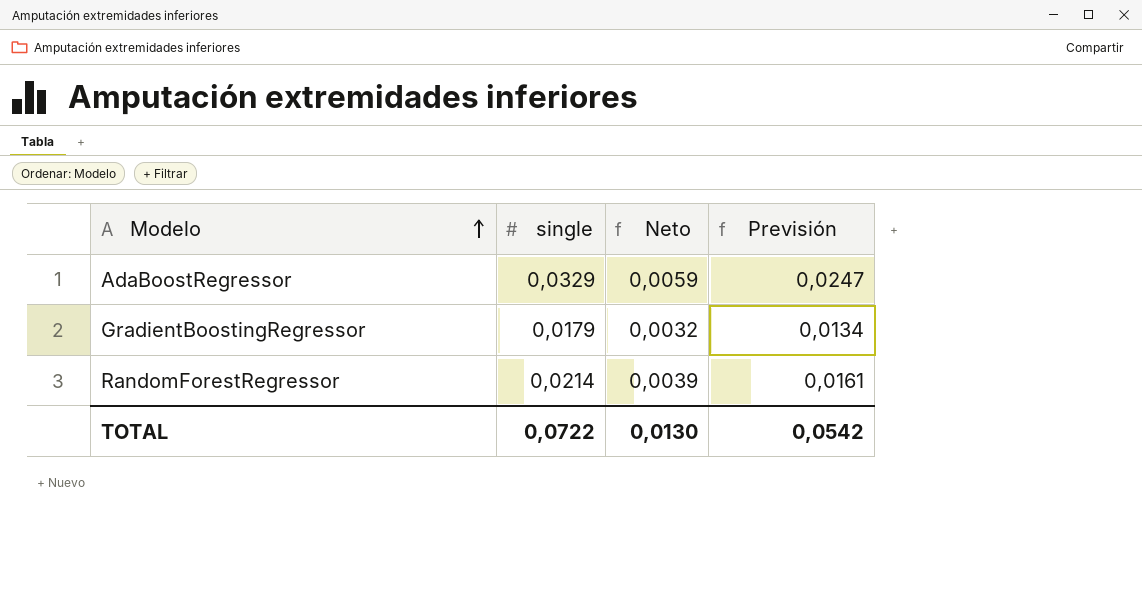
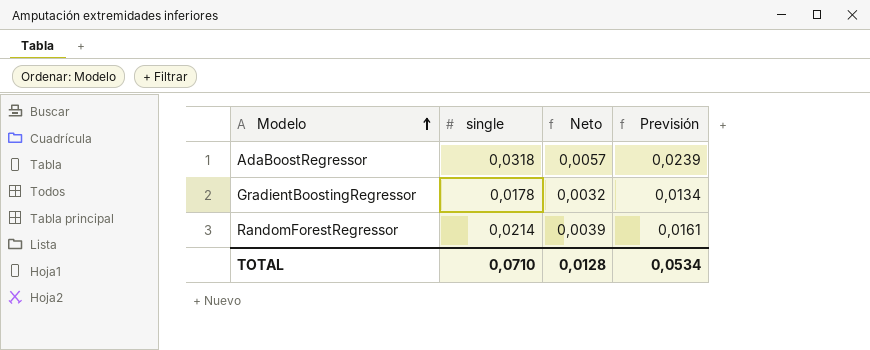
AdaBoostRegressor | single: 0,0329 -> 0,0318
AdaBoostRegressor | Neto: 0,0059 -> 0,0057
AdaBoostRegressor | Previsión: 0,0247 -> 0,0239
GradientBoostingRegressor | single: 0,0179 -> 0,0178
TOTAL | single: 0,0722 -> 0,0710
TOTAL | Neto: 0,0130 -> 0,0128
TOTAL | Previsión: 0,0542 -> 0,0534

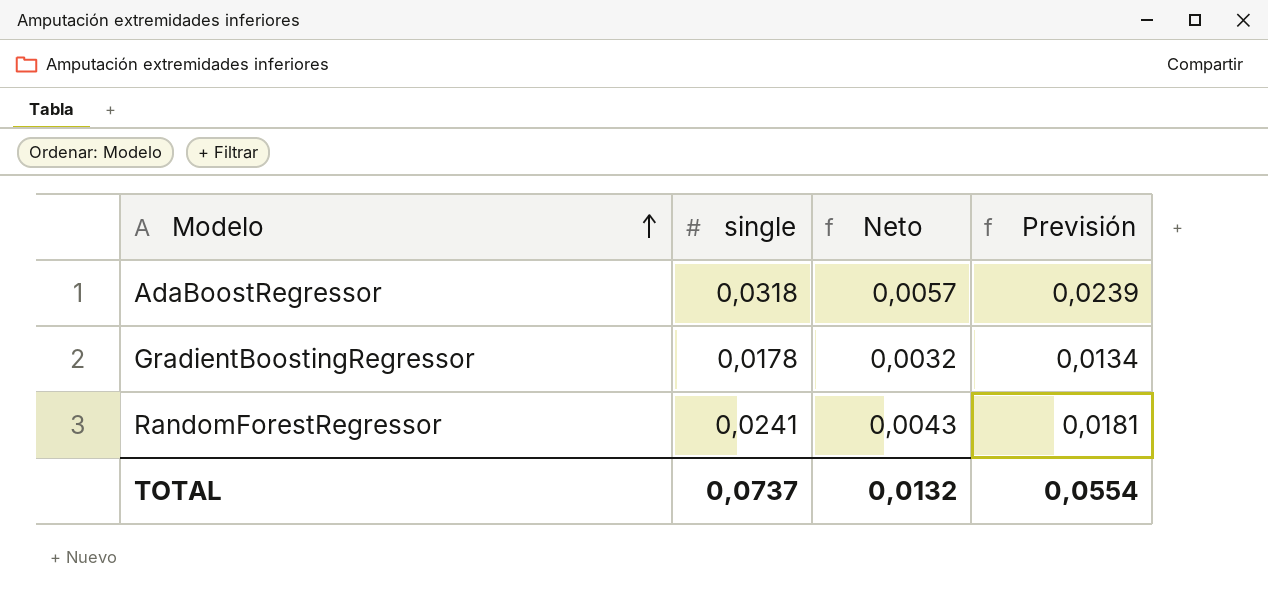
RandomForestRegressor | single: 0,0214 -> 0,0241
RandomForestRegressor | Neto: 0,0039 -> 0,0043
RandomForestRegressor | Previsión: 0,0161 -> 0,0181
TOTAL | single: 0,0710 -> 0,0737
TOTAL | Neto: 0,0128 -> 0,0132
TOTAL | Previsión: 0,0534 -> 0,0554

